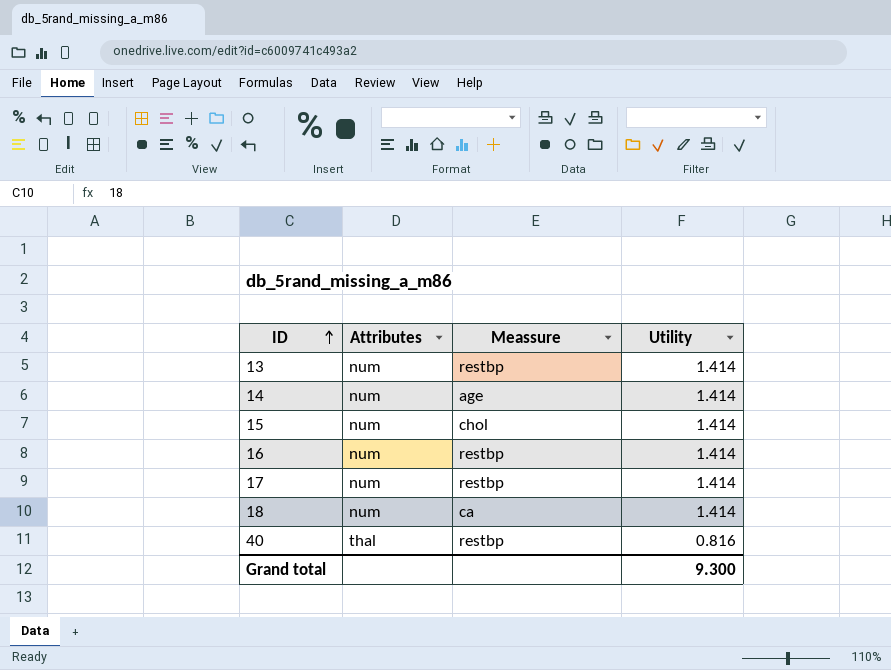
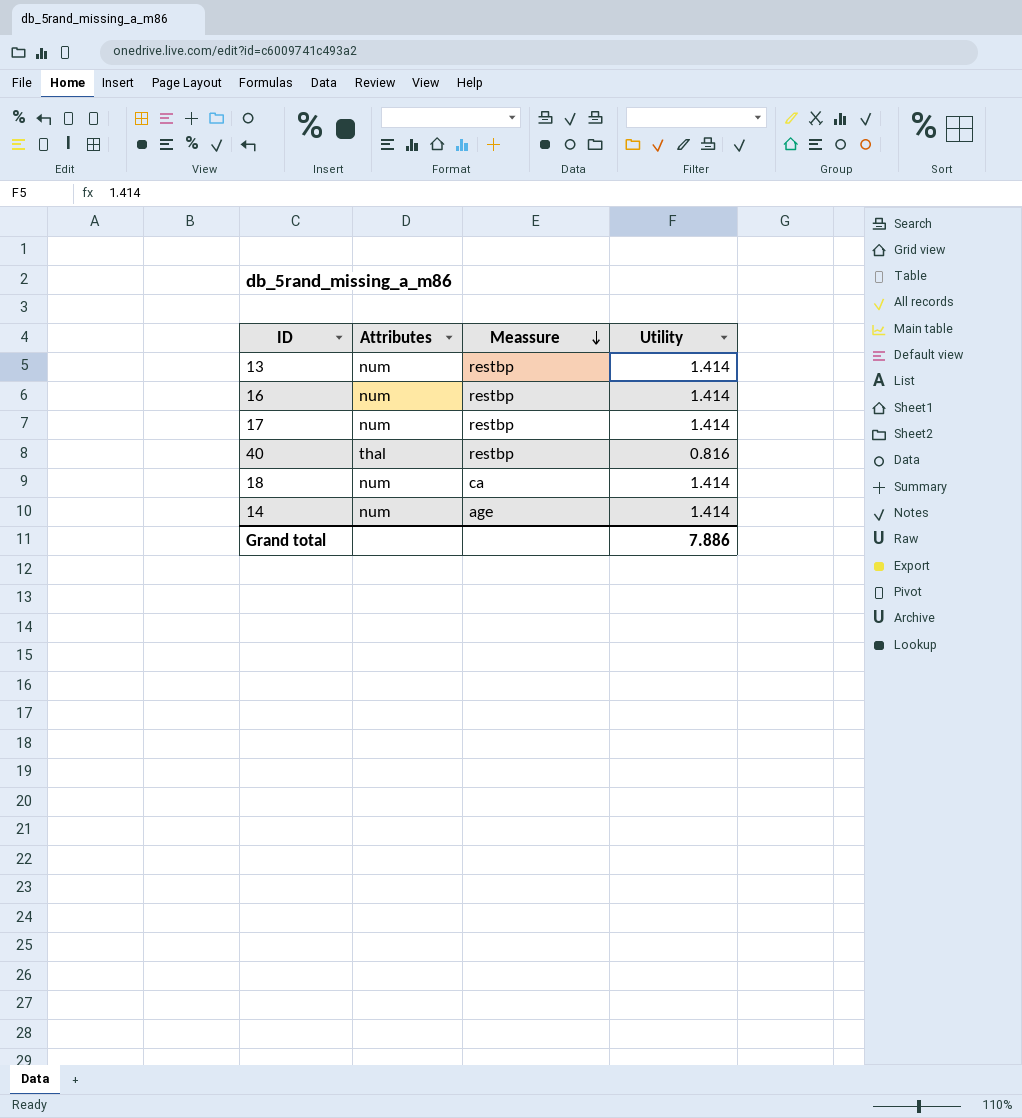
row order: ID ascending -> Meassure descending
row 15: num | chol | 1.414 -> none
Grand total | Utility: 9.300 -> 7.886

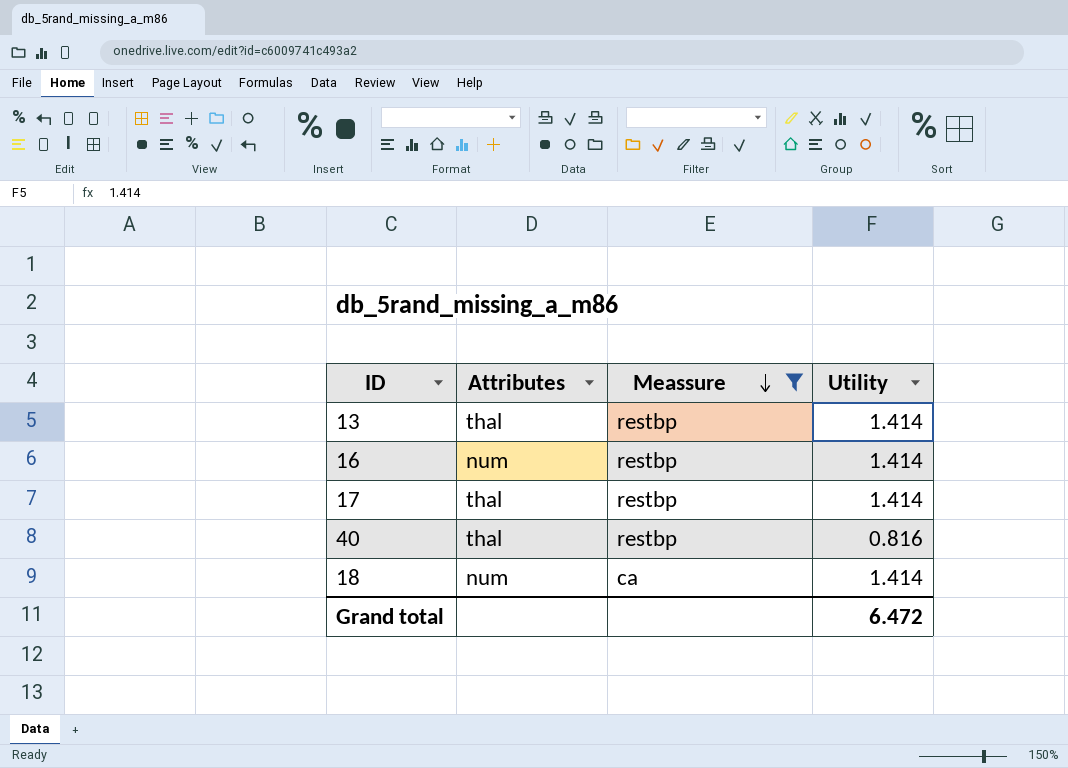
filter: none -> Meassure != age
13 | Attributes: num -> thal
17 | Attributes: num -> thal
Grand total | Utility: 7.886 -> 6.472

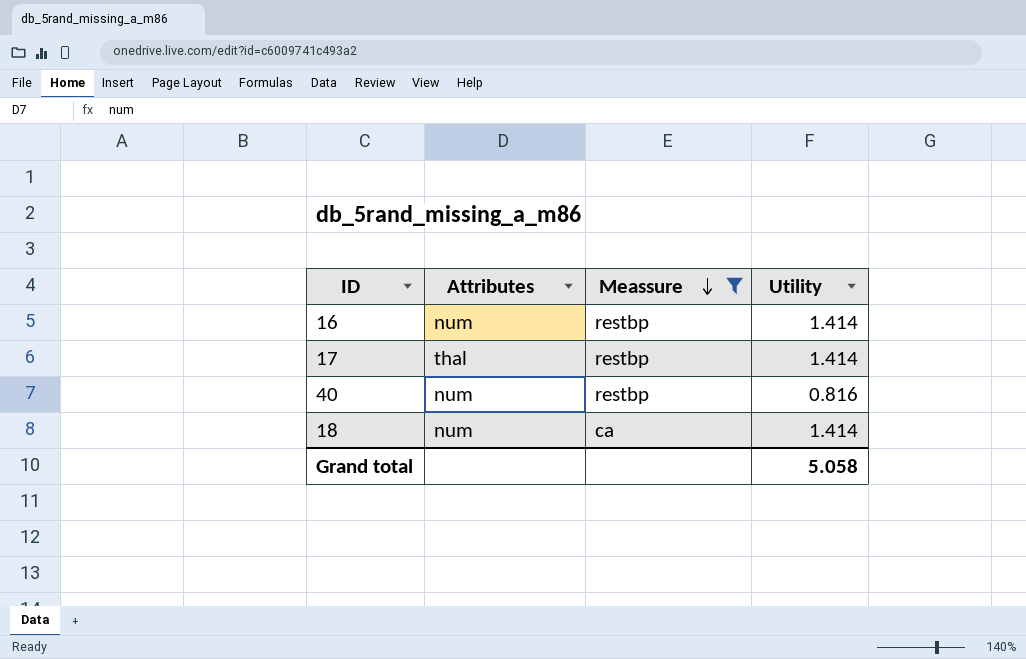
row 13: thal | restbp | 1.414 -> none
40 | Attributes: thal -> num
Grand total | Utility: 6.472 -> 5.058

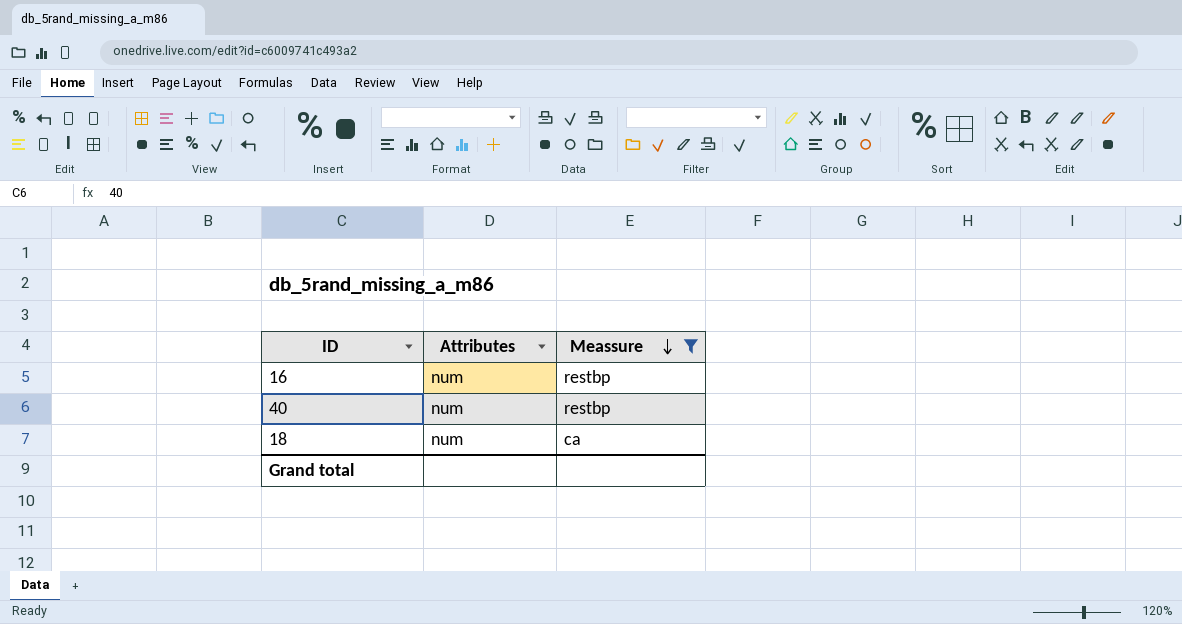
column Utility | position: 4 -> none
row 17: thal | restbp | 1.414 -> none

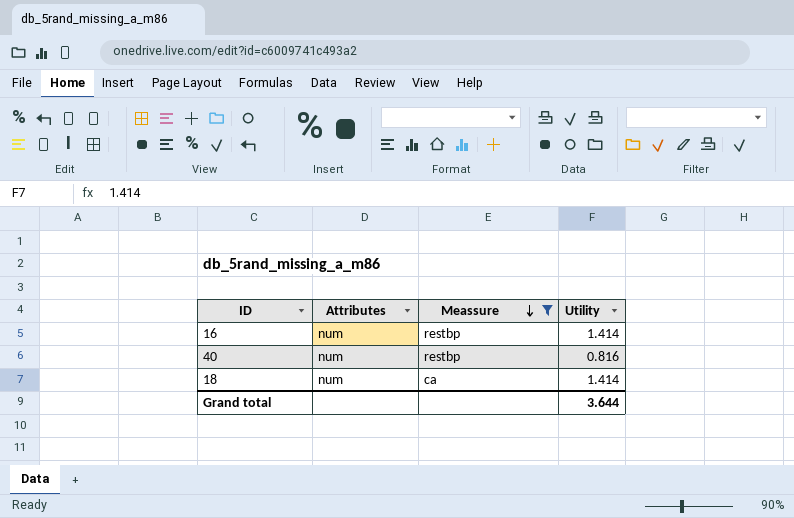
column Utility | position: none -> 4

